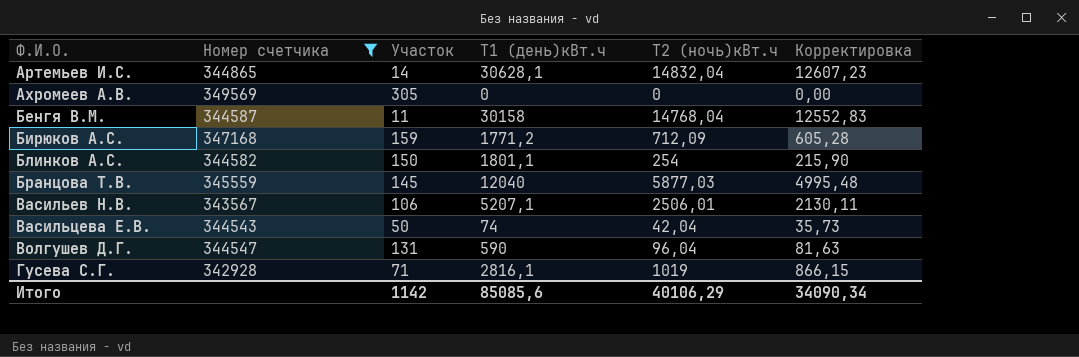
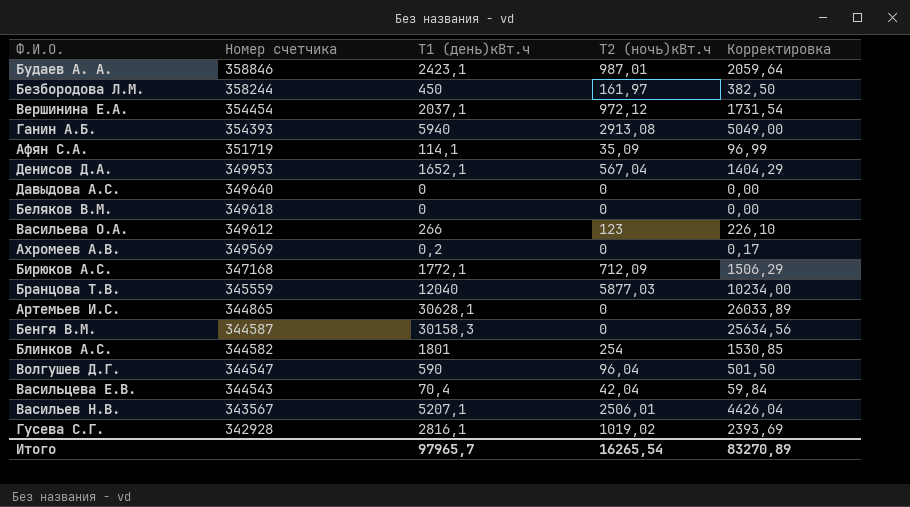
filter: Номер счетчика <= 349569 -> none
row order: Ф.И.О. ascending -> Номер счетчика descending
column Участок | position: 3 -> none
column Корректировка | formula: [Т2 (ночь)кBт.ч] * 0,85 -> [Т1 (день)кВт.ч] * 0,85
Ахромеев А.В. | Т1 (день)кВт.ч: 0 -> 0,2
Бирюков А.С. | Т1 (день)кВт.ч: 1771,2 -> 1772,1
Артемьев И.С. | Т2 (ночь)кBт.ч: 14832,04 -> 0
Бенгя В.М. | Т1 (день)кВт.ч: 30158 -> 30158,3
Бенгя В.М. | Т2 (ночь)кBт.ч: 14768,04 -> 0
Блинков А.С. | Т1 (день)кВт.ч: 1801,1 -> 1801
Васильцева Е.В. | Т1 (день)кВт.ч: 74 -> 70,4
Гусева С.Г. | Т2 (ночь)кBт.ч: 1019 -> 1019,02
Итого | Т1 (день)кВт.ч: 85085,6 -> 97965,7
Итого | Т2 (ночь)кBт.ч: 40106,29 -> 16265,54
Итого | Корректировка: 34090,34 -> 83270,89

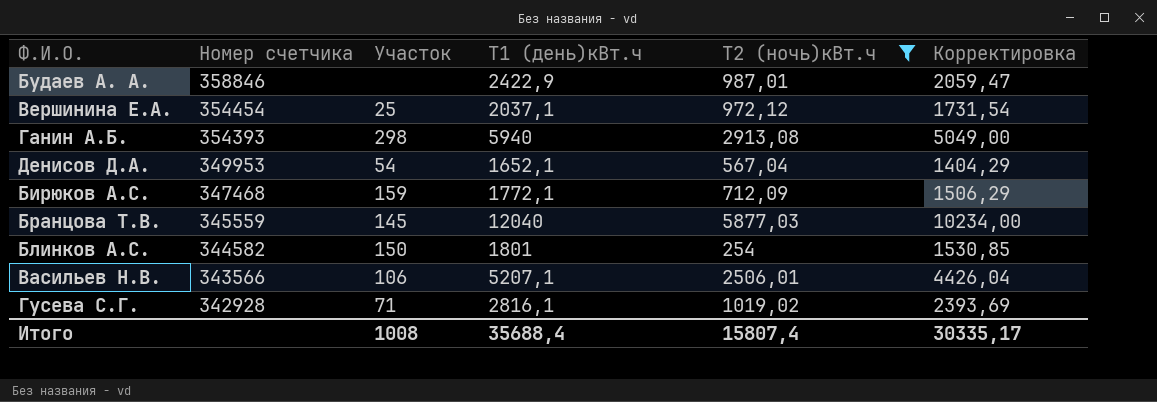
filter: none -> Т2 (ночь)кBт.ч >= 254
column Участок | position: none -> 3
Будаев А. А. | Т1 (день)кВт.ч: 2423,1 -> 2422,9
Будаев А. А. | Корректировка: 2059,64 -> 2059,47
Бирюков А.С. | Номер счетчика: 347168 -> 347468
Васильев Н.В. | Номер счетчика: 343567 -> 343566
Итого | Т1 (день)кВт.ч: 97965,7 -> 35688,4
Итого | Т2 (ночь)кBт.ч: 16265,54 -> 15807,4
Итого | Корректировка: 83270,89 -> 30335,17

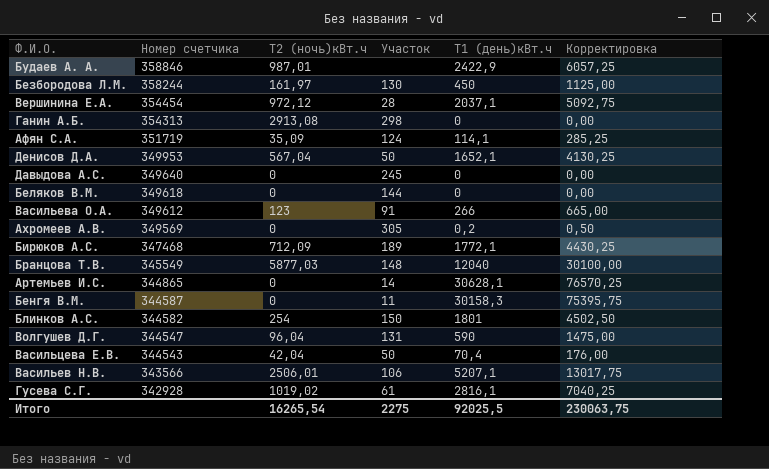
filter: Т2 (ночь)кBт.ч >= 254 -> none
column Т2 (ночь)кBт.ч | position: 5 -> 3
column Корректировка | formula: [Т1 (день)кВт.ч] * 0,85 -> [Т1 (день)кВт.ч] * 2,5
Вершинина Е.А. | Участок: 25 -> 28
Ганин А.Б. | Номер счетчика: 354393 -> 354313
Ганин А.Б. | Т1 (день)кВт.ч: 5940 -> 0
Денисов Д.А. | Участок: 54 -> 50
Бирюков А.С. | Участок: 159 -> 189
Бранцова Т.В. | Номер счетчика: 345559 -> 345549
Бранцова Т.В. | Участок: 145 -> 148
Гусева С.Г. | Участок: 71 -> 61
Итого | Т2 (ночь)кBт.ч: 15807,4 -> 16265,54
Итого | Участок: 1008 -> 2275
Итого | Т1 (день)кВт.ч: 35688,4 -> 92025,5
Итого | Корректировка: 30335,17 -> 230063,75

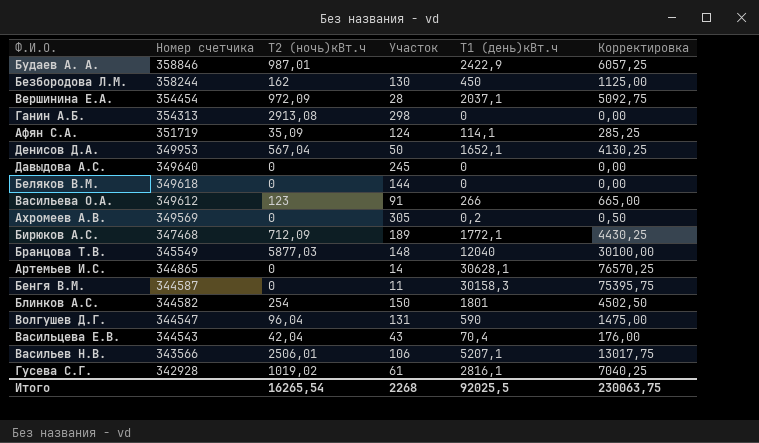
Безбородова Л.М. | Т2 (ночь)кBт.ч: 161,97 -> 162
Вершинина Е.А. | Т2 (ночь)кBт.ч: 972,12 -> 972,09
Васильцева Е.В. | Участок: 50 -> 43
Итого | Участок: 2275 -> 2268

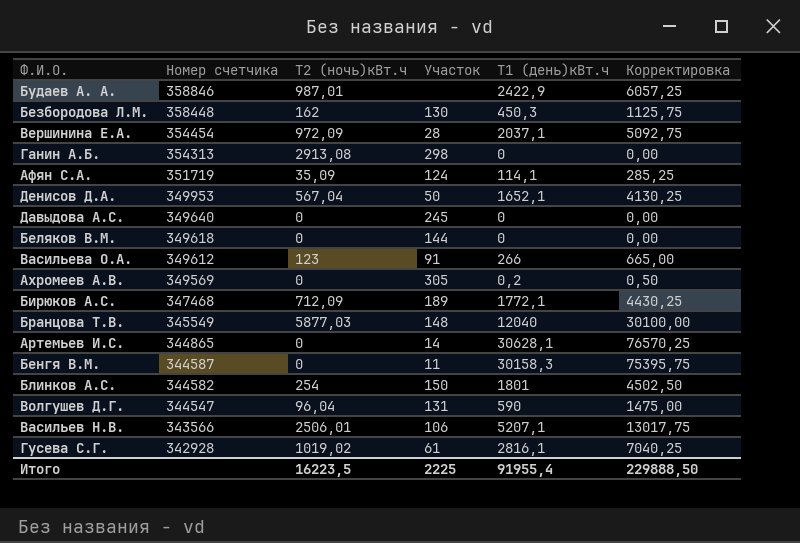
row Васильцева Е.В.: 344543 | 42,04 | 43 | 70,4 | 176,00 -> none
Безбородова Л.М. | Номер счетчика: 358244 -> 358448
Безбородова Л.М. | Т1 (день)кВт.ч: 450 -> 450,3
Безбородова Л.М. | Корректировка: 1125,00 -> 1125,75
Итого | Т2 (ночь)кBт.ч: 16265,54 -> 16223,5
Итого | Участок: 2268 -> 2225
Итого | Т1 (день)кВт.ч: 92025,5 -> 91955,4
Итого | Корректировка: 230063,75 -> 229888,50

